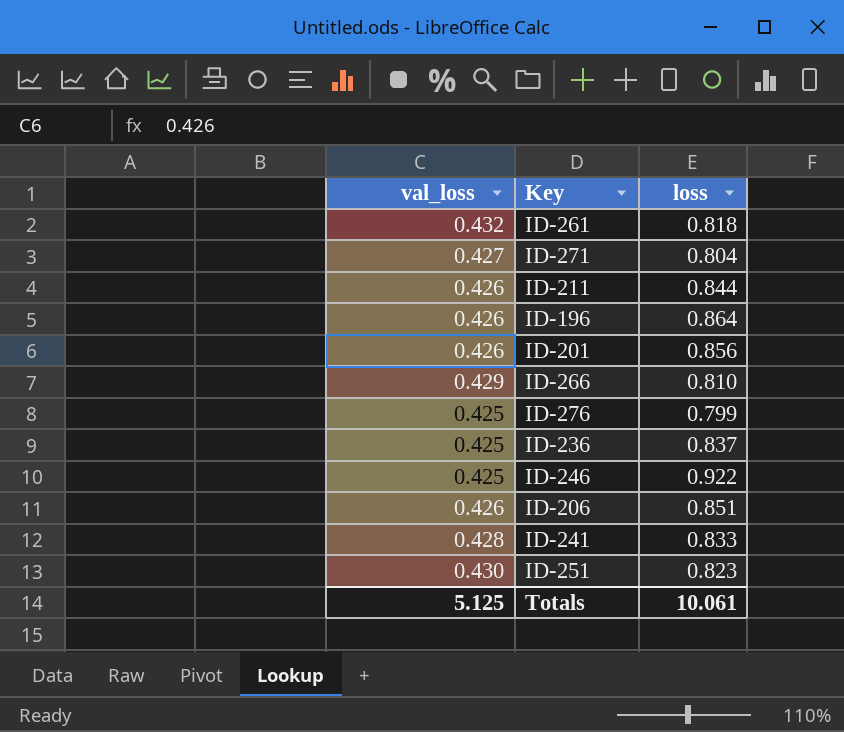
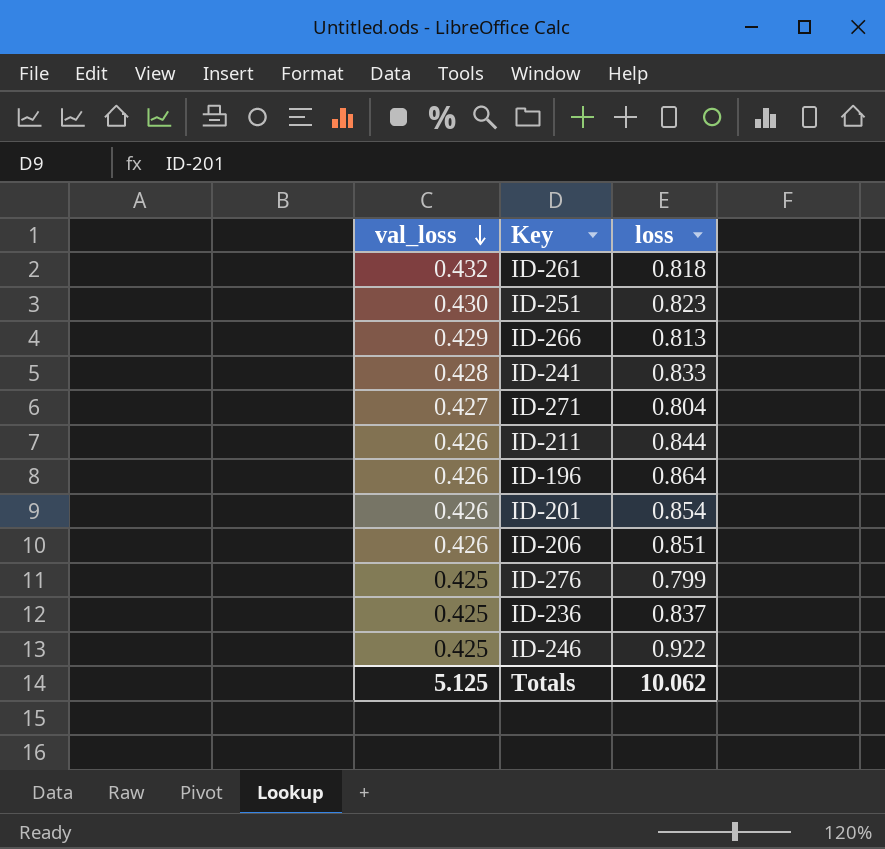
row order: none -> val_loss descending
ID-266 | loss: 0.810 -> 0.813
ID-201 | loss: 0.856 -> 0.854
Totals | loss: 10.061 -> 10.062

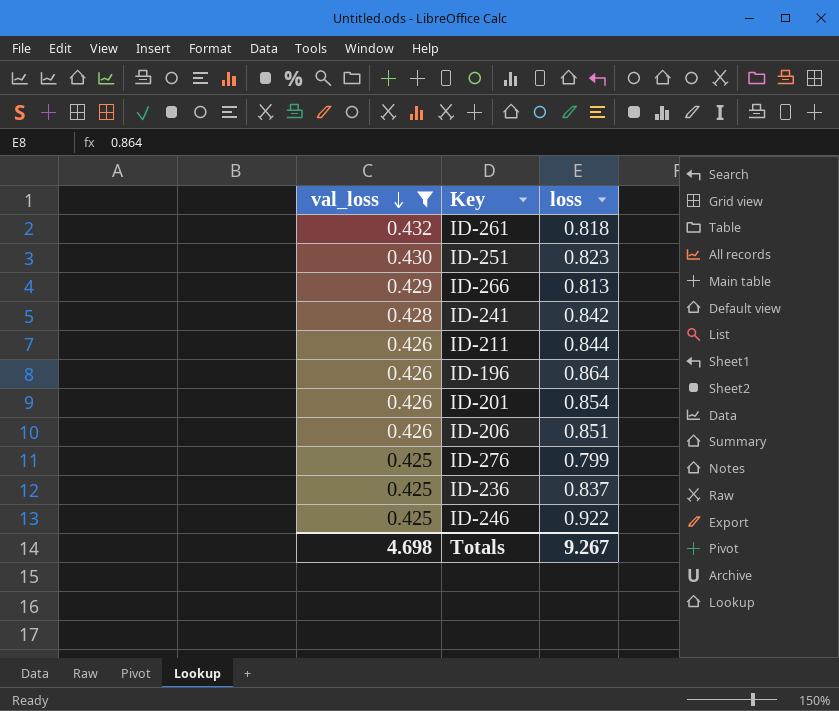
filter: none -> val_loss != 0.427
ID-241 | loss: 0.833 -> 0.842
Totals | val_loss: 5.125 -> 4.698
Totals | loss: 10.062 -> 9.267

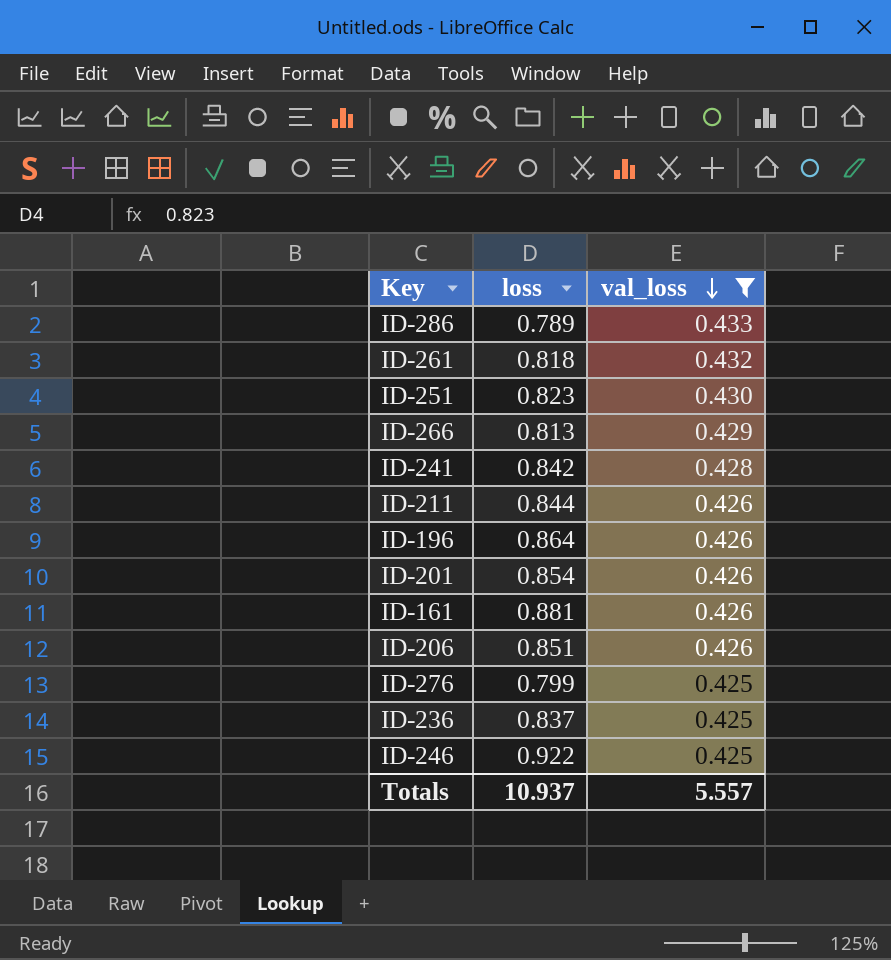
column val_loss | position: 1 -> 3
row ID-286: none -> 0.789 | 0.433
row ID-161: none -> 0.881 | 0.426
Totals | loss: 9.267 -> 10.937
Totals | val_loss: 4.698 -> 5.557

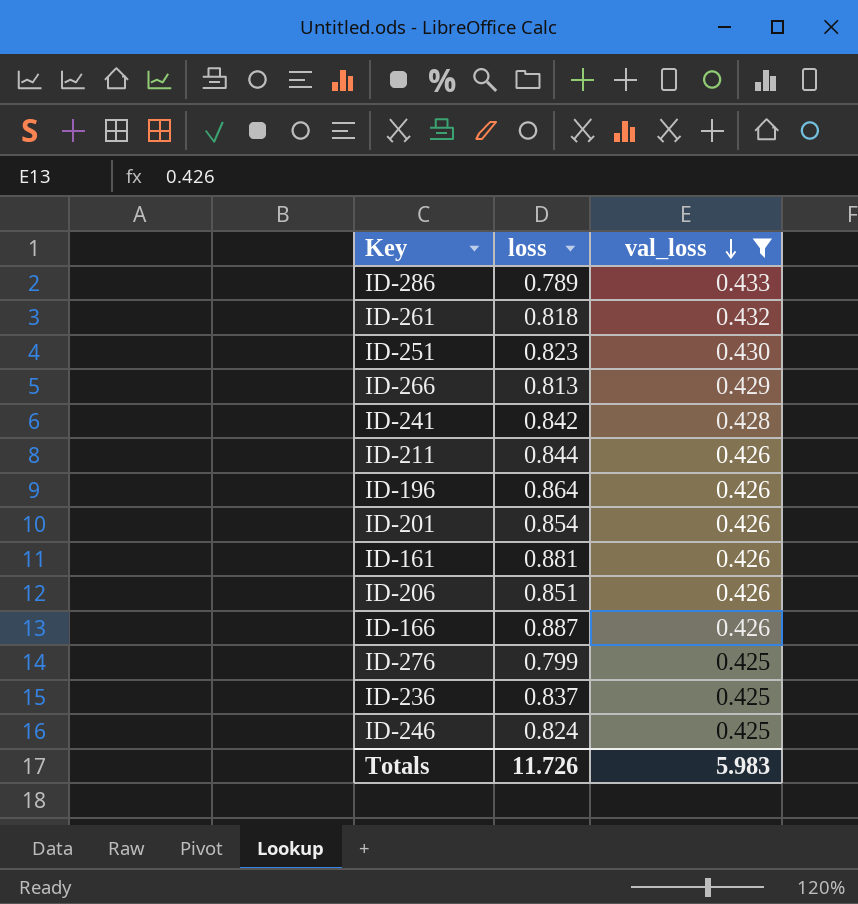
row ID-166: none -> 0.887 | 0.426
ID-246 | loss: 0.922 -> 0.824
Totals | loss: 10.937 -> 11.726
Totals | val_loss: 5.557 -> 5.983

